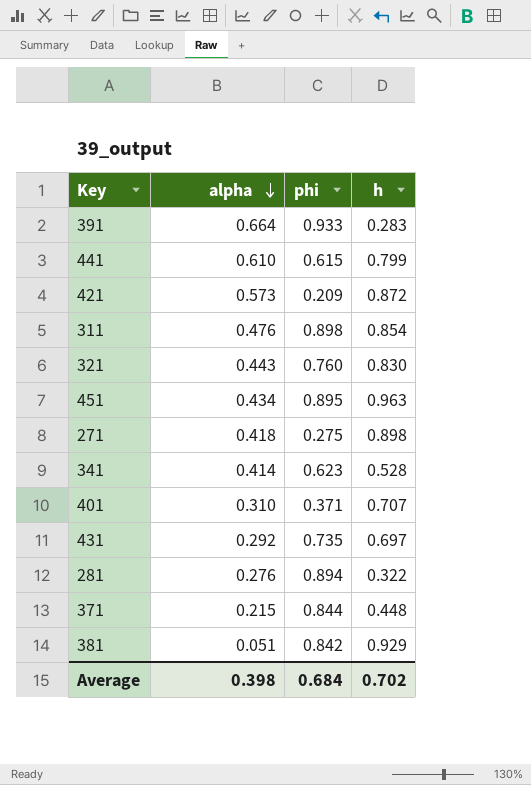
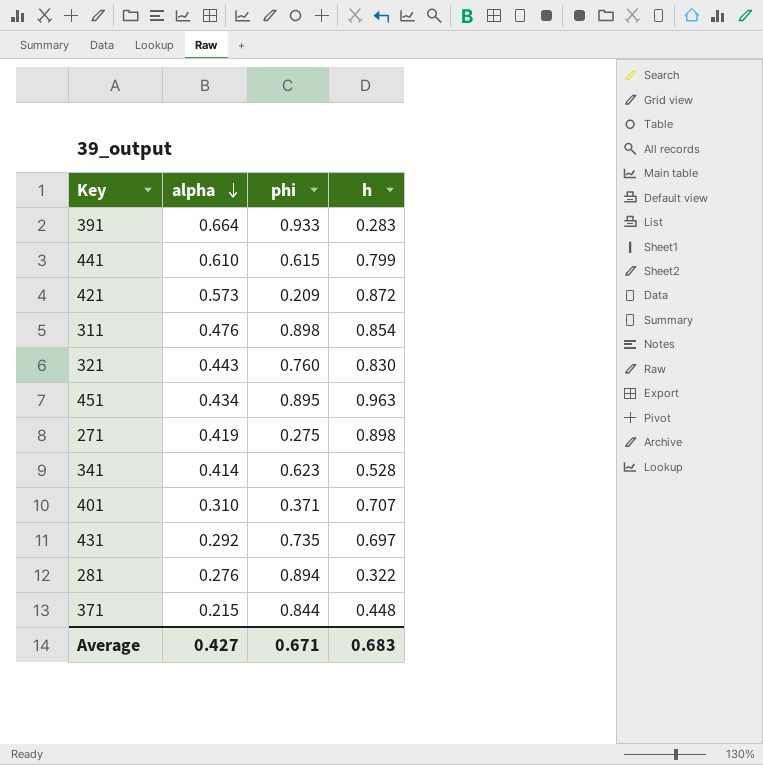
row 381: 0.051 | 0.842 | 0.929 -> none
271 | alpha: 0.418 -> 0.419
Average | alpha: 0.398 -> 0.427
Average | phi: 0.684 -> 0.671
Average | h: 0.702 -> 0.683

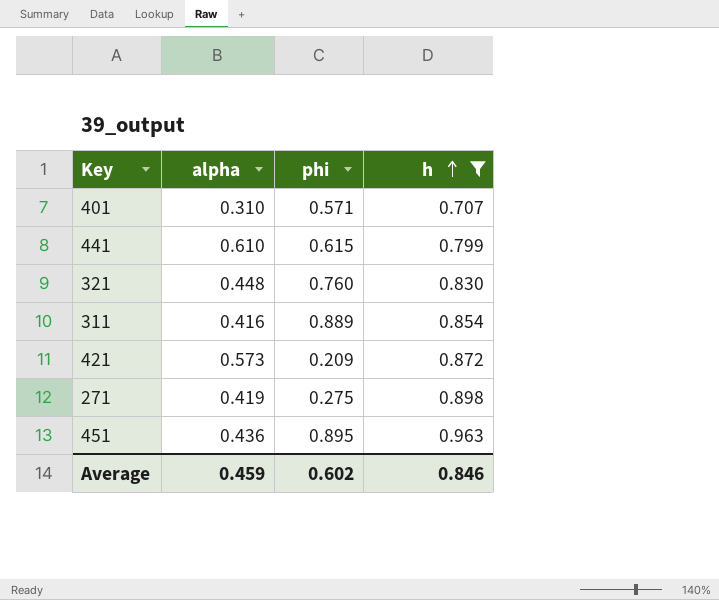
filter: none -> h >= 0.707
row order: alpha descending -> h ascending
401 | phi: 0.371 -> 0.571
321 | alpha: 0.443 -> 0.448
311 | alpha: 0.476 -> 0.416
311 | phi: 0.898 -> 0.889
451 | alpha: 0.434 -> 0.436
Average | alpha: 0.427 -> 0.459
Average | phi: 0.671 -> 0.602
Average | h: 0.683 -> 0.846

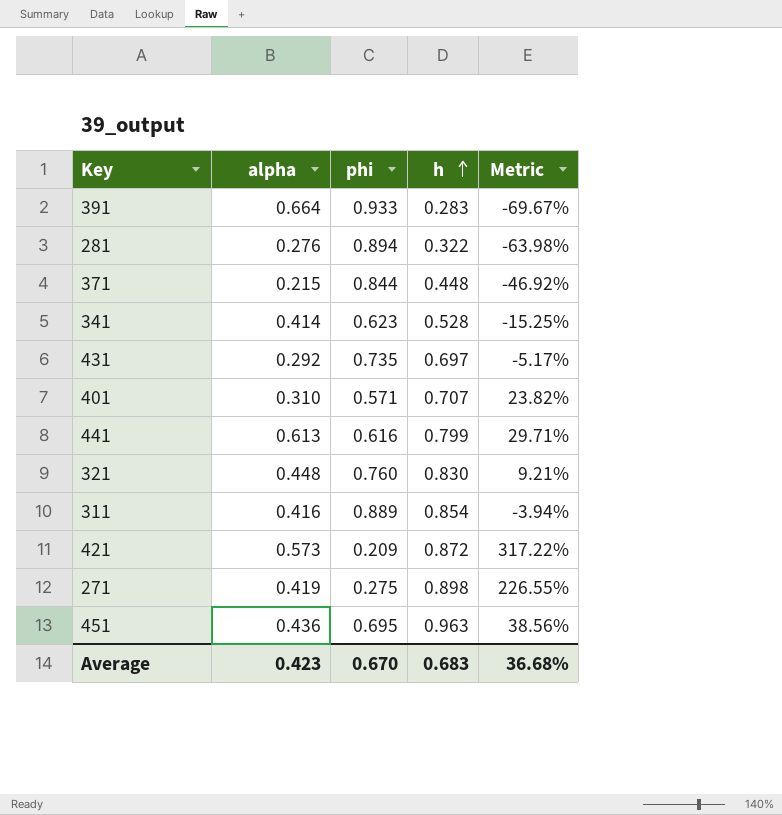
filter: h >= 0.707 -> none
column Metric | formula: none -> ([h] - [phi]) / [phi]
441 | alpha: 0.610 -> 0.613
441 | phi: 0.615 -> 0.616
451 | phi: 0.895 -> 0.695
Average | alpha: 0.459 -> 0.423
Average | phi: 0.602 -> 0.670
Average | h: 0.846 -> 0.683

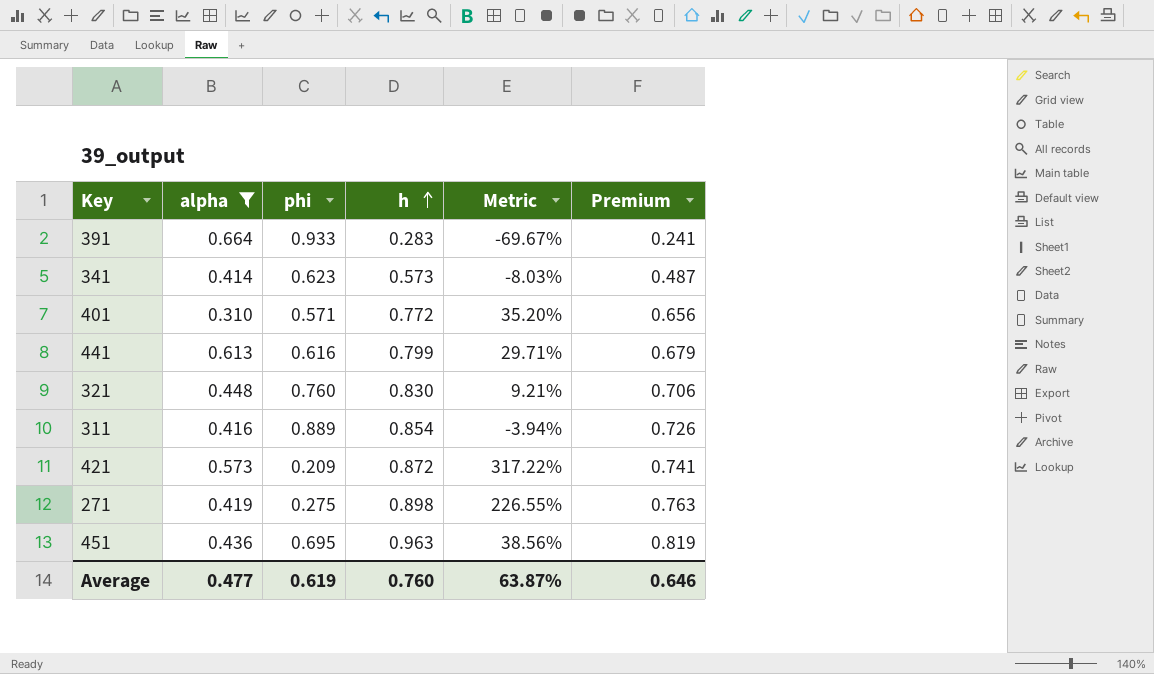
filter: none -> alpha >= 0.310
column Premium | formula: none -> [h] * 0.85
341 | h: 0.528 -> 0.573
341 | Metric: -15.25% -> -8.03%
401 | h: 0.707 -> 0.772
401 | Metric: 23.82% -> 35.20%
Average | alpha: 0.423 -> 0.477
Average | phi: 0.670 -> 0.619
Average | h: 0.683 -> 0.760
Average | Metric: 36.68% -> 63.87%

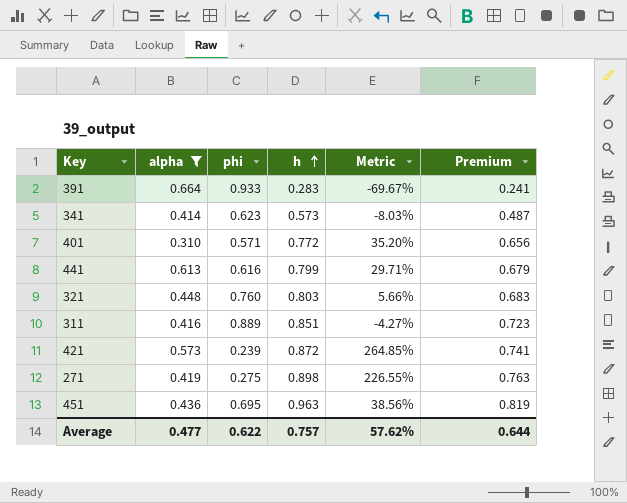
321 | h: 0.830 -> 0.803
321 | Metric: 9.21% -> 5.66%
321 | Premium: 0.706 -> 0.683
311 | h: 0.854 -> 0.851
311 | Metric: -3.94% -> -4.27%
311 | Premium: 0.726 -> 0.723
421 | phi: 0.209 -> 0.239
421 | Metric: 317.22% -> 264.85%
Average | phi: 0.619 -> 0.622
Average | h: 0.760 -> 0.757
Average | Metric: 63.87% -> 57.62%
Average | Premium: 0.646 -> 0.644

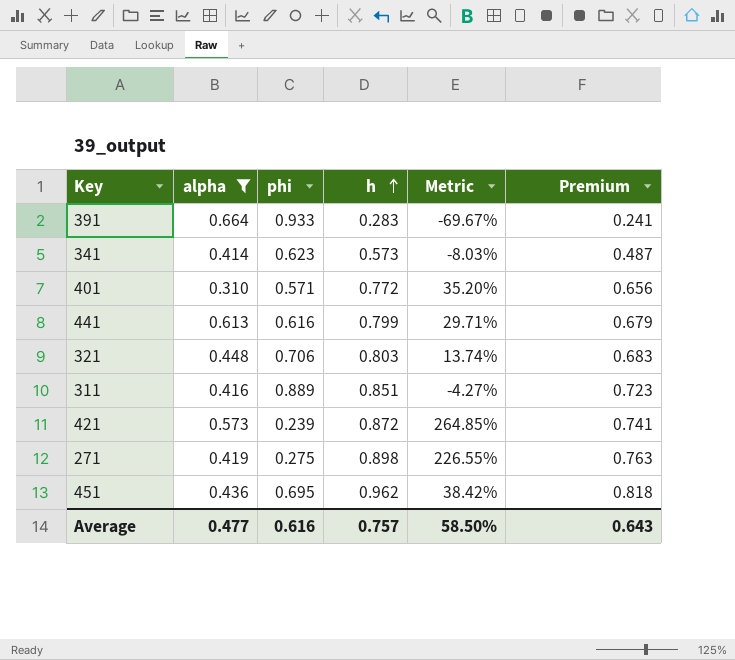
321 | phi: 0.760 -> 0.706
321 | Metric: 5.66% -> 13.74%
451 | h: 0.963 -> 0.962
451 | Metric: 38.56% -> 38.42%
451 | Premium: 0.819 -> 0.818
Average | phi: 0.622 -> 0.616
Average | Metric: 57.62% -> 58.50%
Average | Premium: 0.644 -> 0.643

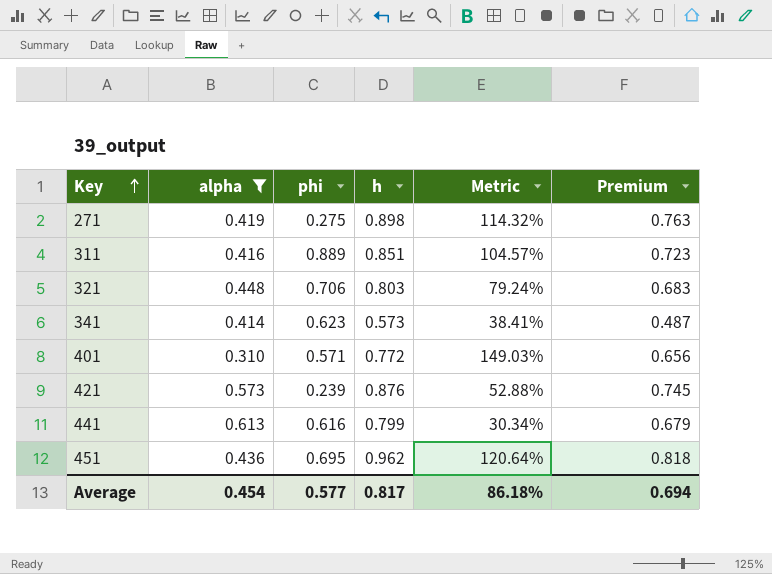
row order: h ascending -> Key ascending
column Metric | formula: ([h] - [phi]) / [phi] -> ([h] - [alpha]) / [alpha]
row 391: 0.664 | 0.933 | 0.283 | -69.67% | 0.241 -> none
421 | h: 0.872 -> 0.876
421 | Premium: 0.741 -> 0.745
Average | alpha: 0.477 -> 0.454
Average | phi: 0.616 -> 0.577
Average | h: 0.757 -> 0.817
Average | Metric: 58.50% -> 86.18%
Average | Premium: 0.643 -> 0.694

